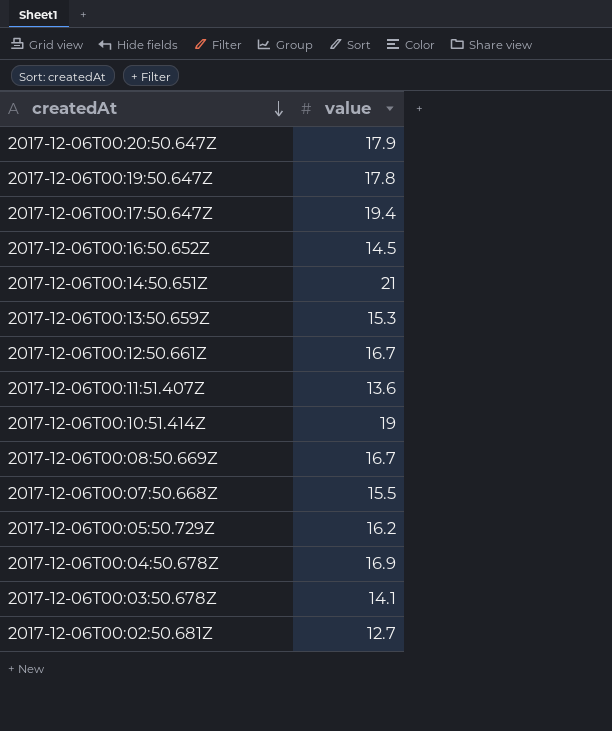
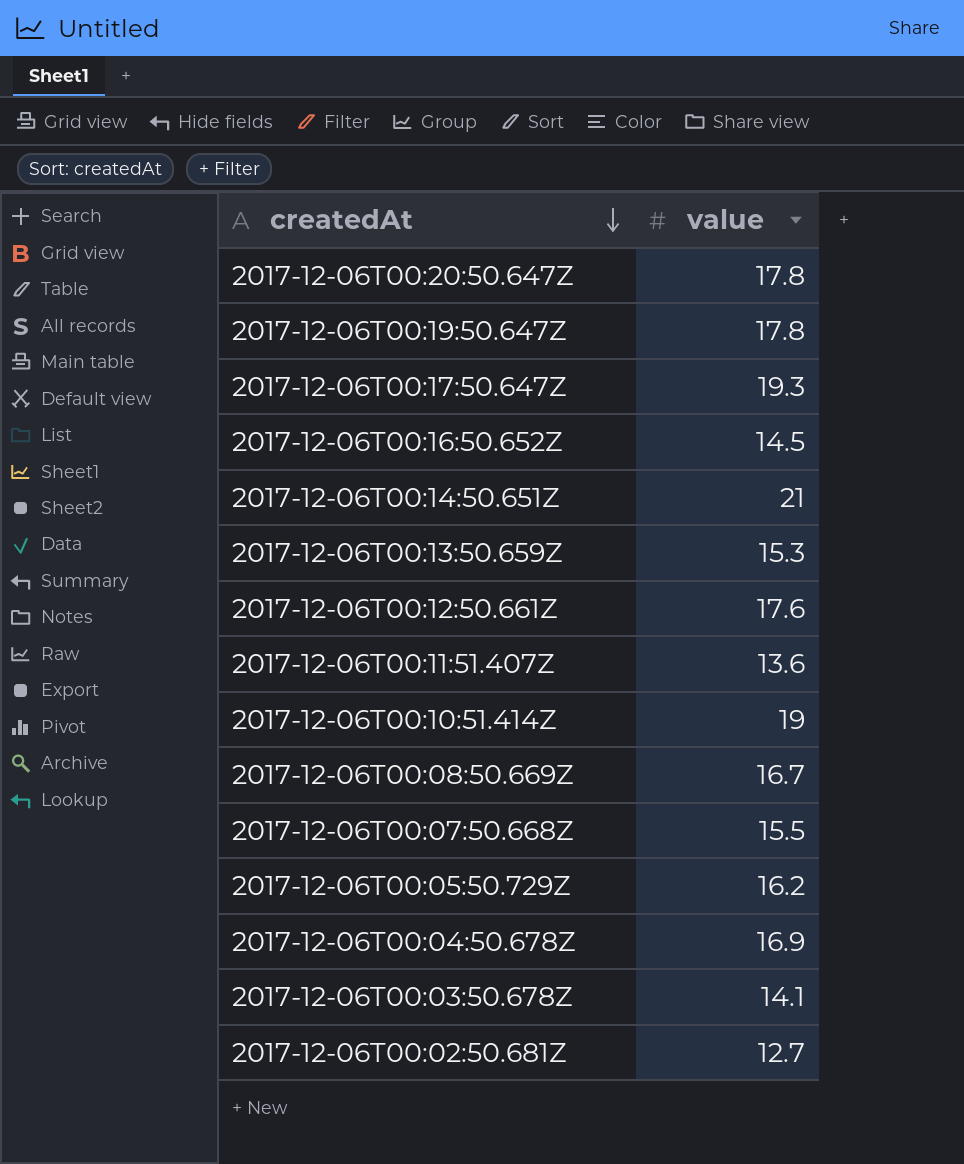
2017-12-06T00:20:50.647Z | value: 17.9 -> 17.8
2017-12-06T00:17:50.647Z | value: 19.4 -> 19.3
2017-12-06T00:12:50.661Z | value: 16.7 -> 17.6

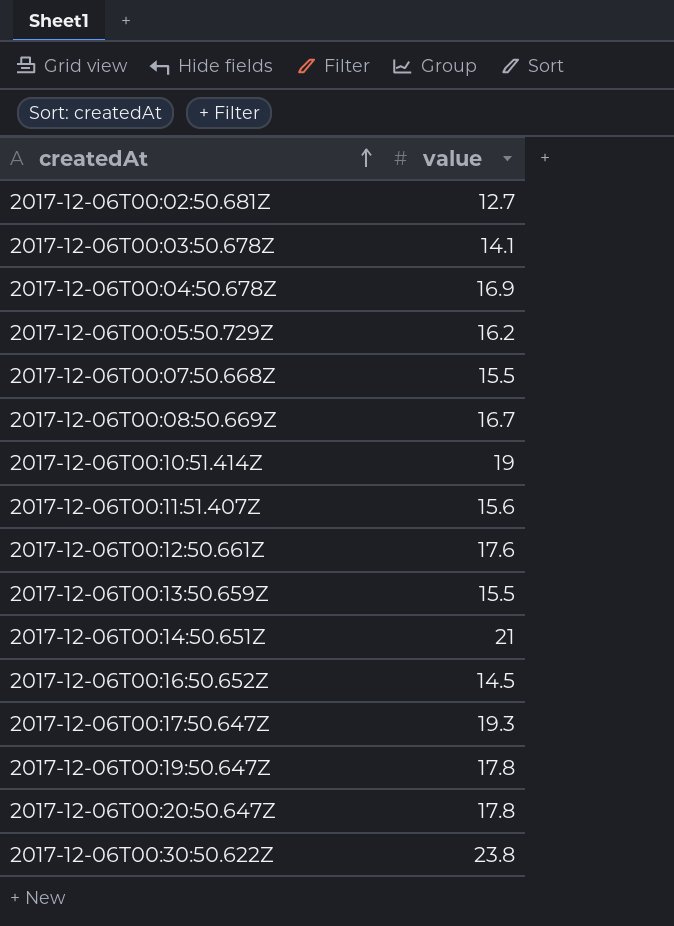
row order: createdAt descending -> createdAt ascending
2017-12-06T00:11:51.407Z | value: 13.6 -> 15.6
2017-12-06T00:13:50.659Z | value: 15.3 -> 15.5
row 2017-12-06T00:30:50.622Z: none -> 23.8

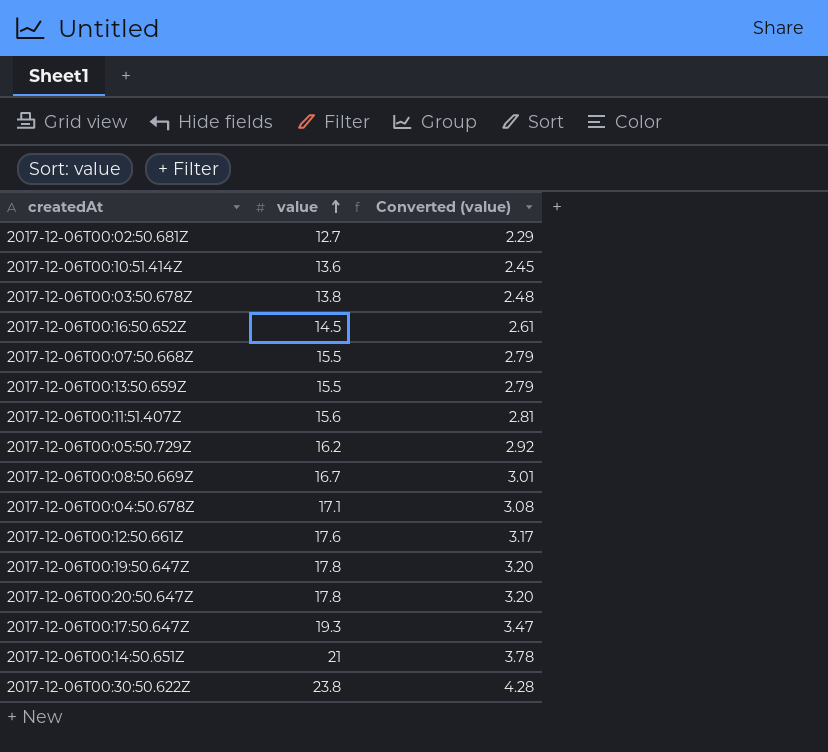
row order: createdAt ascending -> value ascending
column Converted (value) | formula: none -> [value] * 0.18
2017-12-06T00:10:51.414Z | value: 19 -> 13.6
2017-12-06T00:03:50.678Z | value: 14.1 -> 13.8
2017-12-06T00:04:50.678Z | value: 16.9 -> 17.1

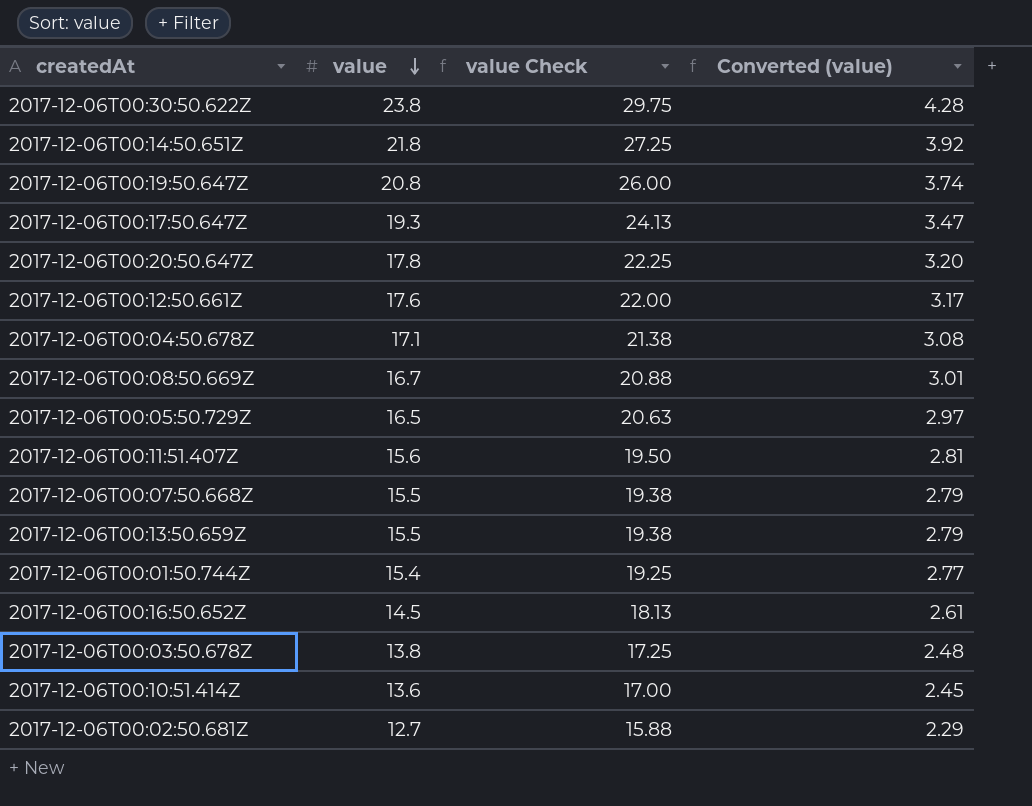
row order: value ascending -> value descending
column value Check | formula: none -> [value] * 1.25
2017-12-06T00:14:50.651Z | value: 21 -> 21.8
2017-12-06T00:14:50.651Z | Converted (value): 3.78 -> 3.92
2017-12-06T00:19:50.647Z | value: 17.8 -> 20.8
2017-12-06T00:19:50.647Z | Converted (value): 3.20 -> 3.74
2017-12-06T00:05:50.729Z | value: 16.2 -> 16.5
2017-12-06T00:05:50.729Z | Converted (value): 2.92 -> 2.97
row 2017-12-06T00:01:50.744Z: none -> 15.4 | 19.25 | 2.77

